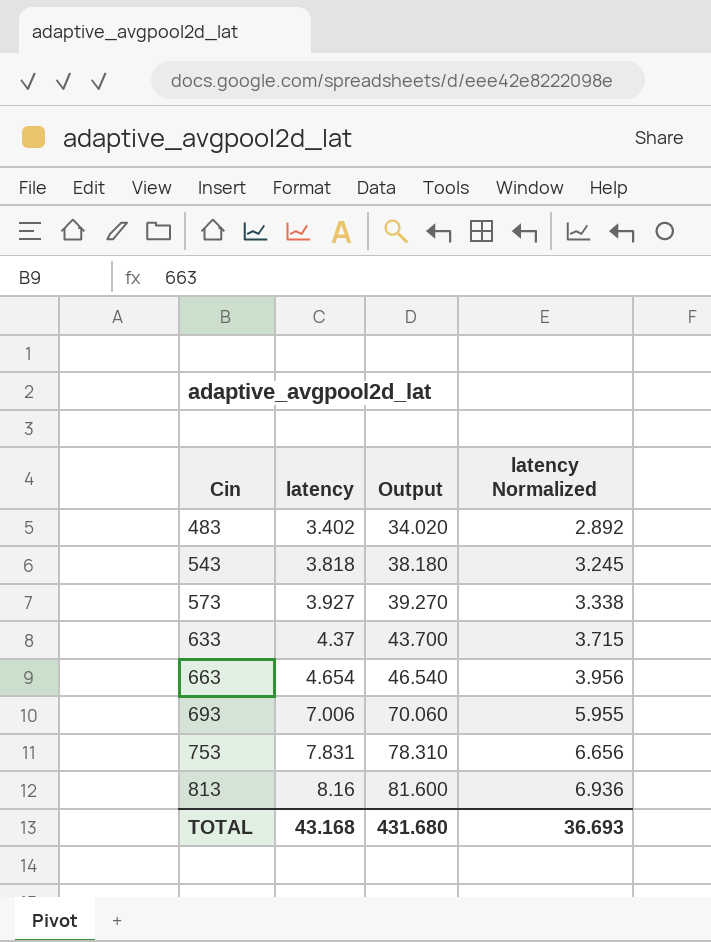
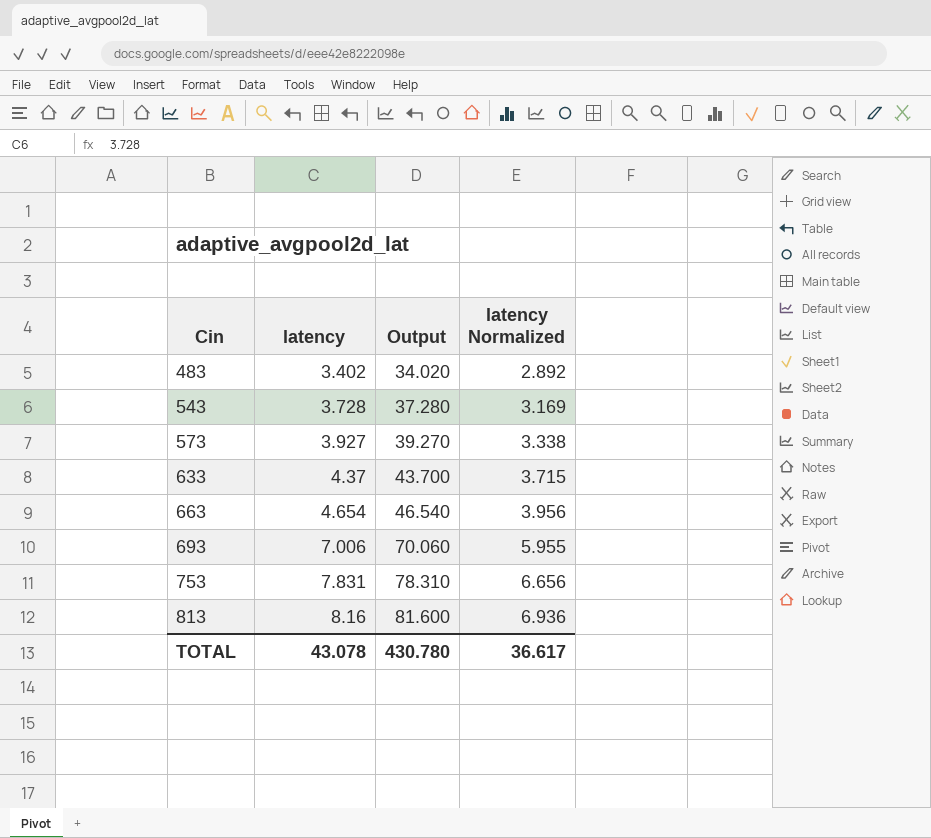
543 | latency: 3.818 -> 3.728
543 | Output: 38.180 -> 37.280
543 | latency Normalized: 3.245 -> 3.169
TOTAL | latency: 43.168 -> 43.078
TOTAL | Output: 431.680 -> 430.780
TOTAL | latency Normalized: 36.693 -> 36.617

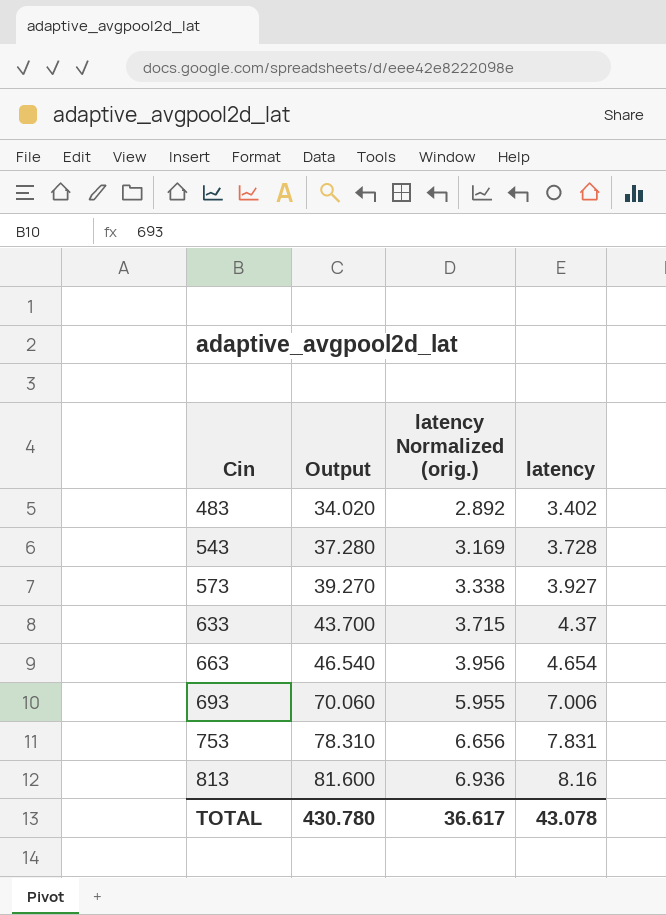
column name: latency Normalized -> latency Normalized (orig.)
column latency | position: 2 -> 4

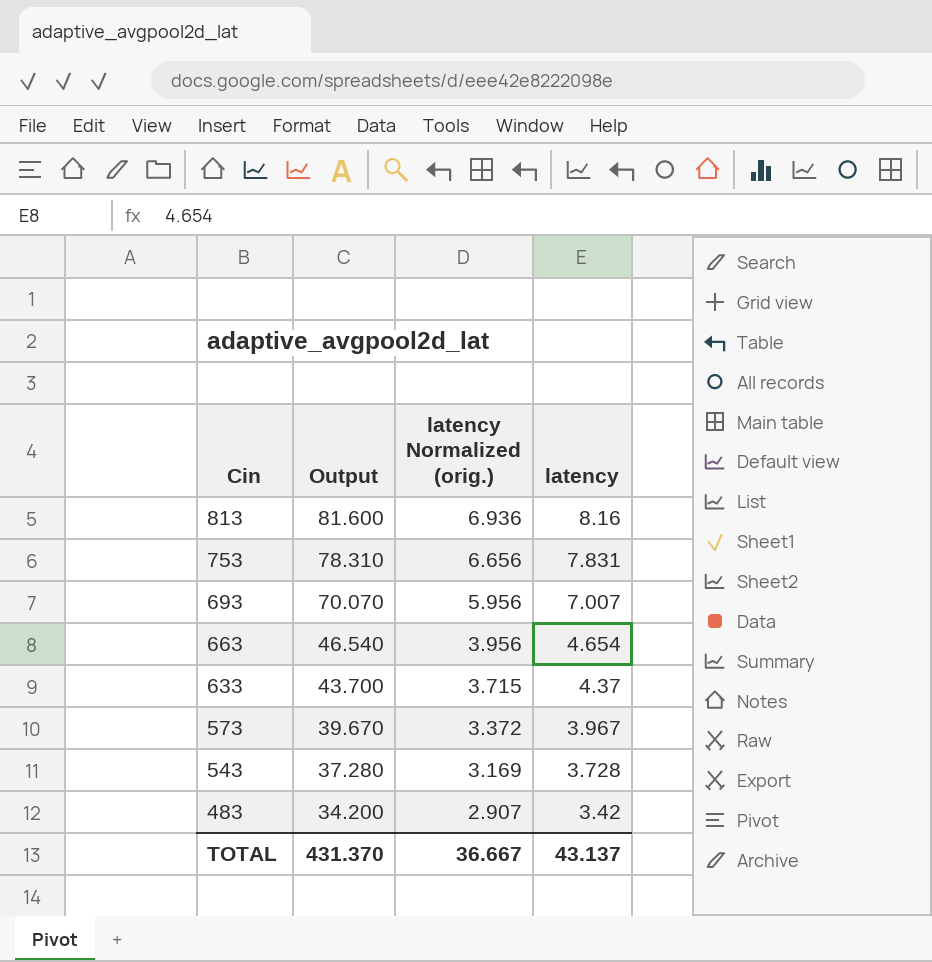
row order: Cin ascending -> Cin descending
693 | Output: 70.060 -> 70.070
693 | latency Normalized (orig.): 5.955 -> 5.956
693 | latency: 7.006 -> 7.007
573 | Output: 39.270 -> 39.670
573 | latency Normalized (orig.): 3.338 -> 3.372
573 | latency: 3.927 -> 3.967
483 | Output: 34.020 -> 34.200
483 | latency Normalized (orig.): 2.892 -> 2.907
483 | latency: 3.402 -> 3.42
TOTAL | Output: 430.780 -> 431.370
TOTAL | latency Normalized (orig.): 36.617 -> 36.667
TOTAL | latency: 43.078 -> 43.137

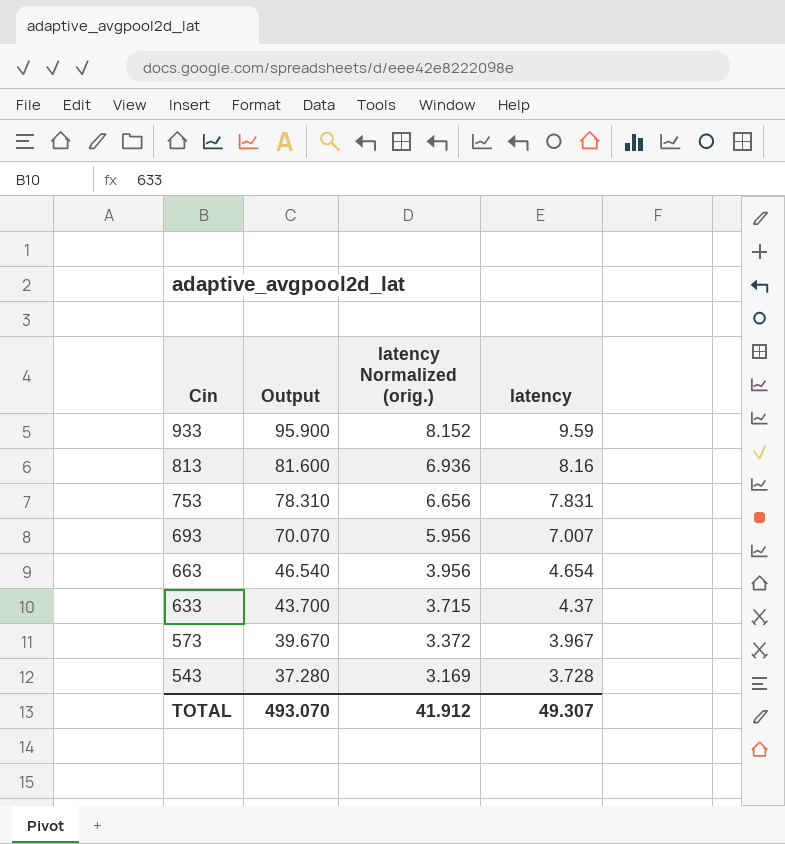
row 483: 34.200 | 2.907 | 3.42 -> none
row 933: none -> 95.900 | 8.152 | 9.59
TOTAL | Output: 431.370 -> 493.070
TOTAL | latency Normalized (orig.): 36.667 -> 41.912
TOTAL | latency: 43.137 -> 49.307

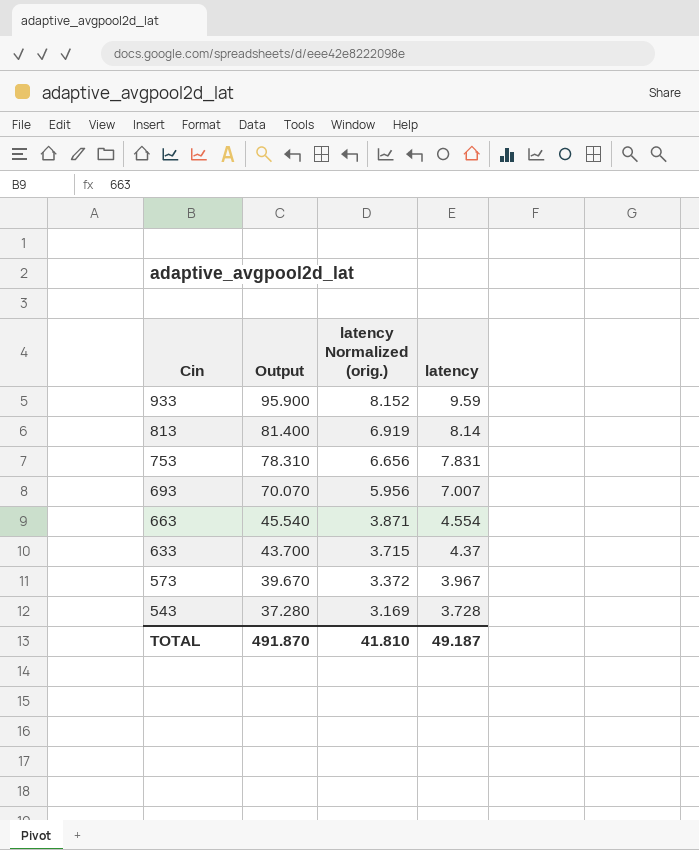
813 | Output: 81.600 -> 81.400
813 | latency Normalized (orig.): 6.936 -> 6.919
813 | latency: 8.16 -> 8.14
663 | Output: 46.540 -> 45.540
663 | latency Normalized (orig.): 3.956 -> 3.871
663 | latency: 4.654 -> 4.554
TOTAL | Output: 493.070 -> 491.870
TOTAL | latency Normalized (orig.): 41.912 -> 41.810
TOTAL | latency: 49.307 -> 49.187

